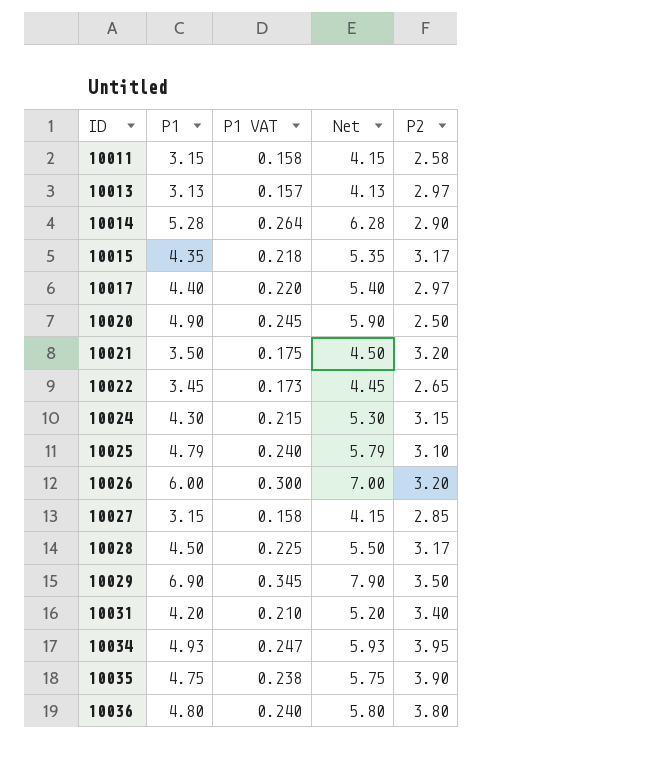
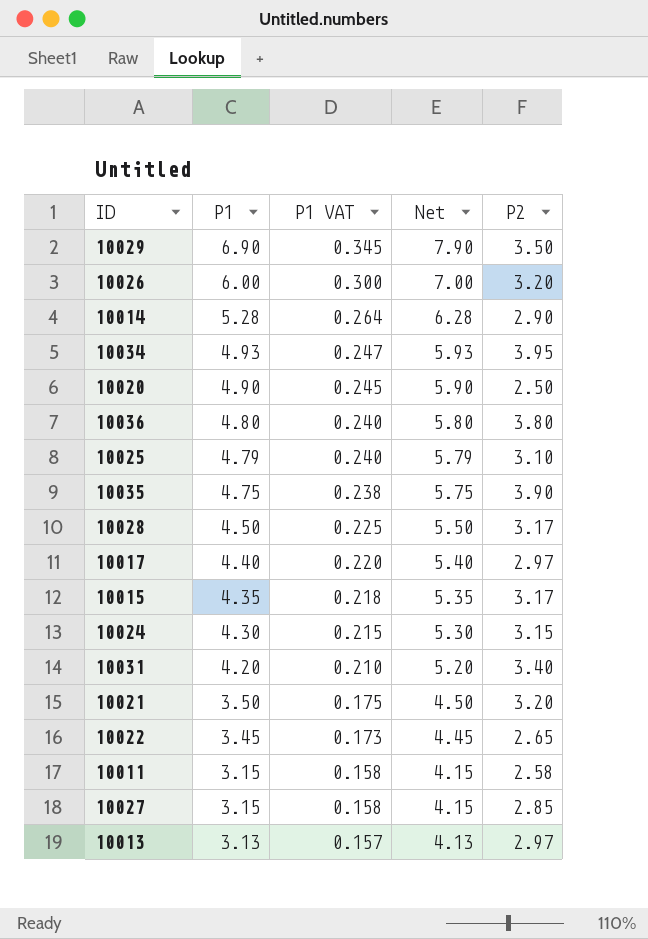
row order: ID ascending -> P1 descending

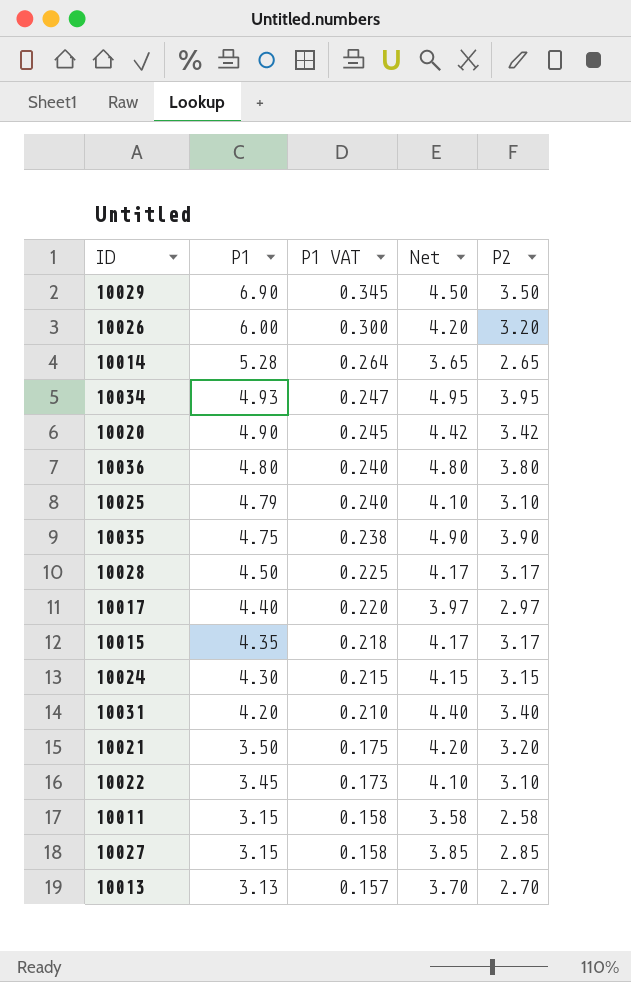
column Net | formula: [P1] + 1 -> [P2] + 1
10014 | P2: 2.90 -> 2.65
10020 | P2: 2.50 -> 3.42
10022 | P2: 2.65 -> 3.10
10013 | P2: 2.97 -> 2.70

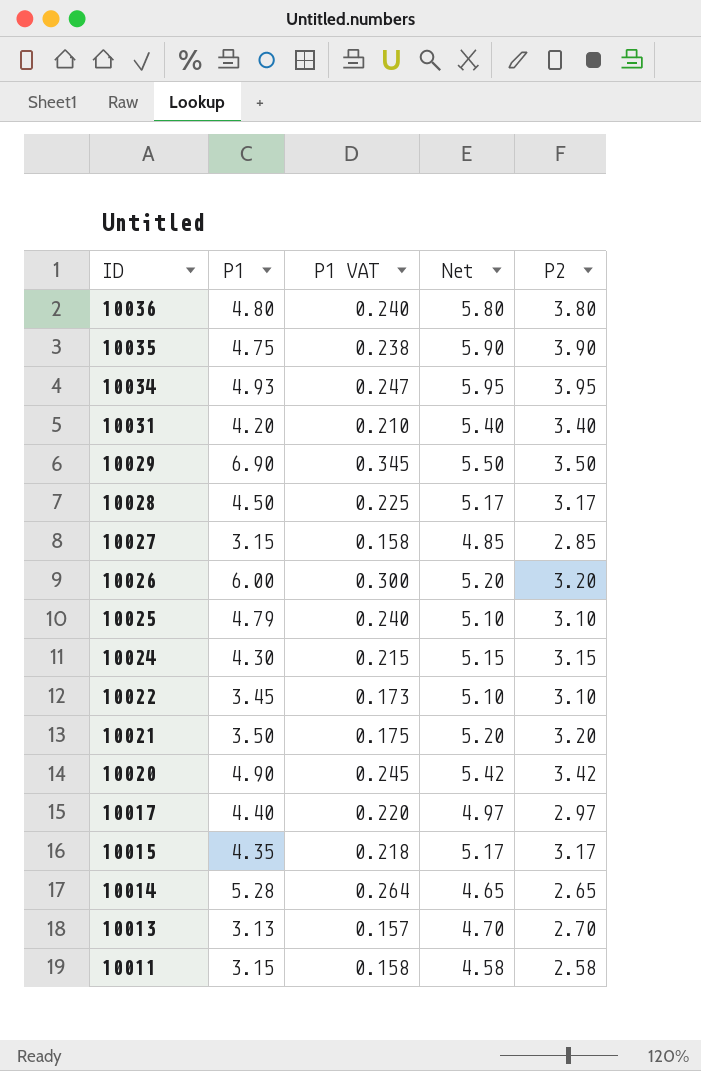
row order: P1 descending -> ID descending
column Net | formula: [P2] + 1 -> [P2] + 2

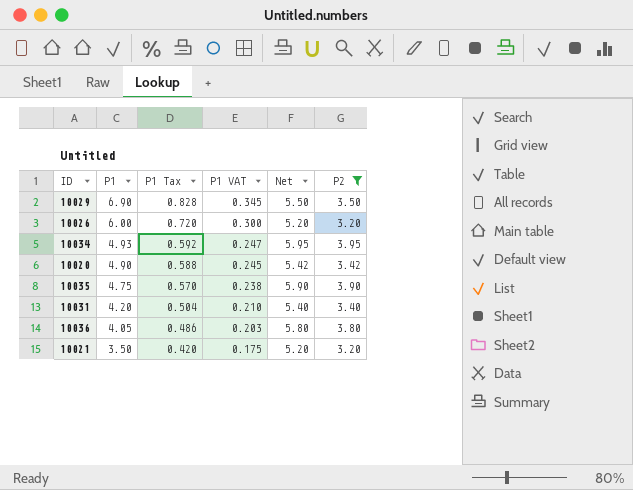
filter: none -> P2 >= 3.20
row order: ID descending -> P1 descending
column P1 Tax | formula: none -> [P1] * 0.12
10036 | P1: 4.80 -> 4.05
10036 | P1 VAT: 0.240 -> 0.203

